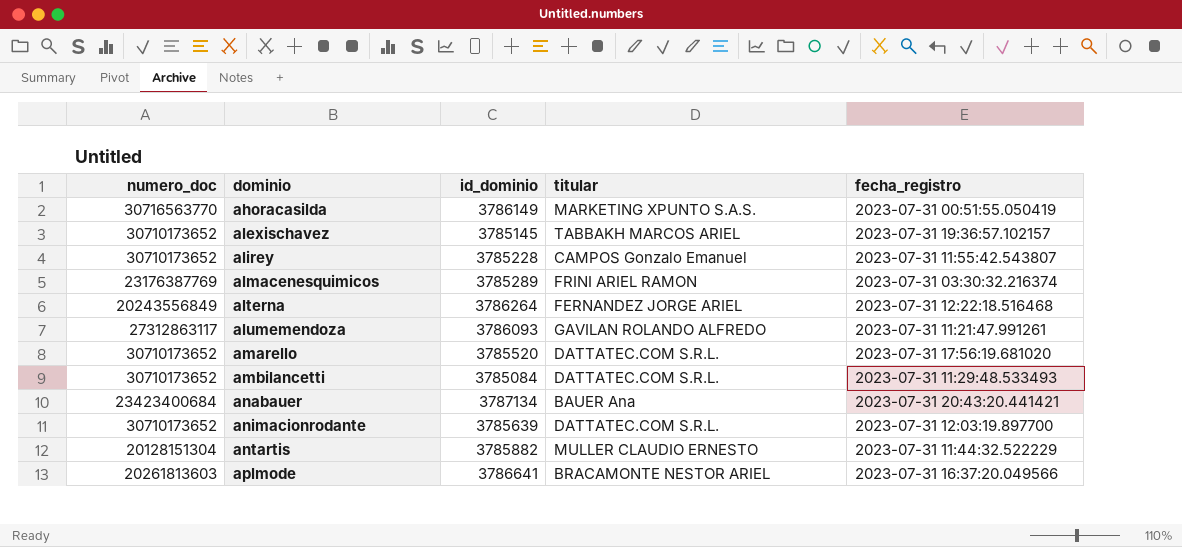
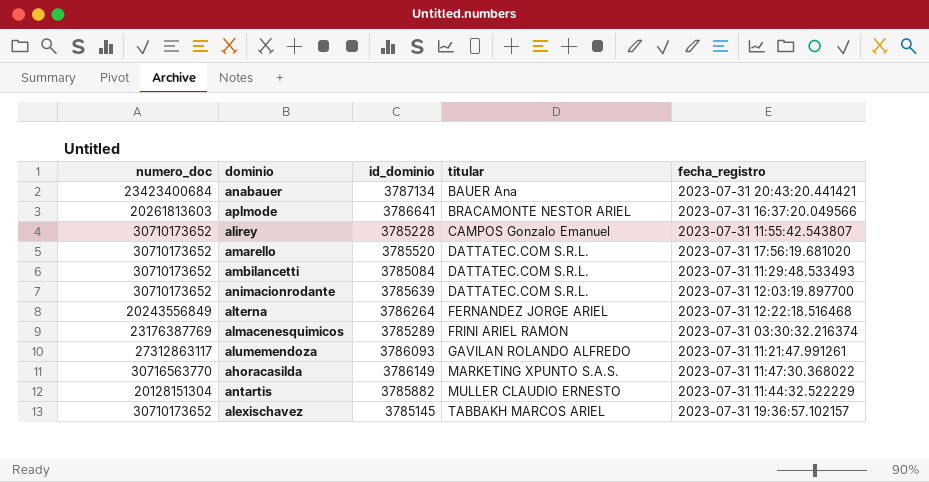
row order: dominio ascending -> titular ascending
ahoracasilda | fecha_registro: 2023-07-31 00:51:55.050419 -> 2023-07-31 11:47:30.368022

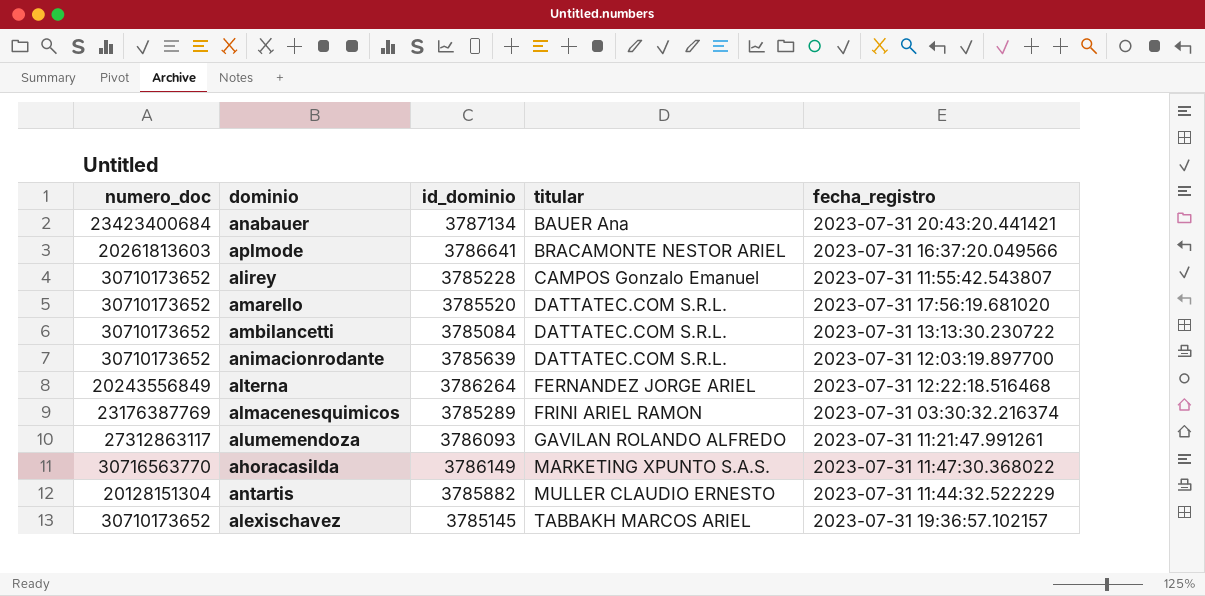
ambilancetti | fecha_registro: 2023-07-31 11:29:48.533493 -> 2023-07-31 13:13:30.230722

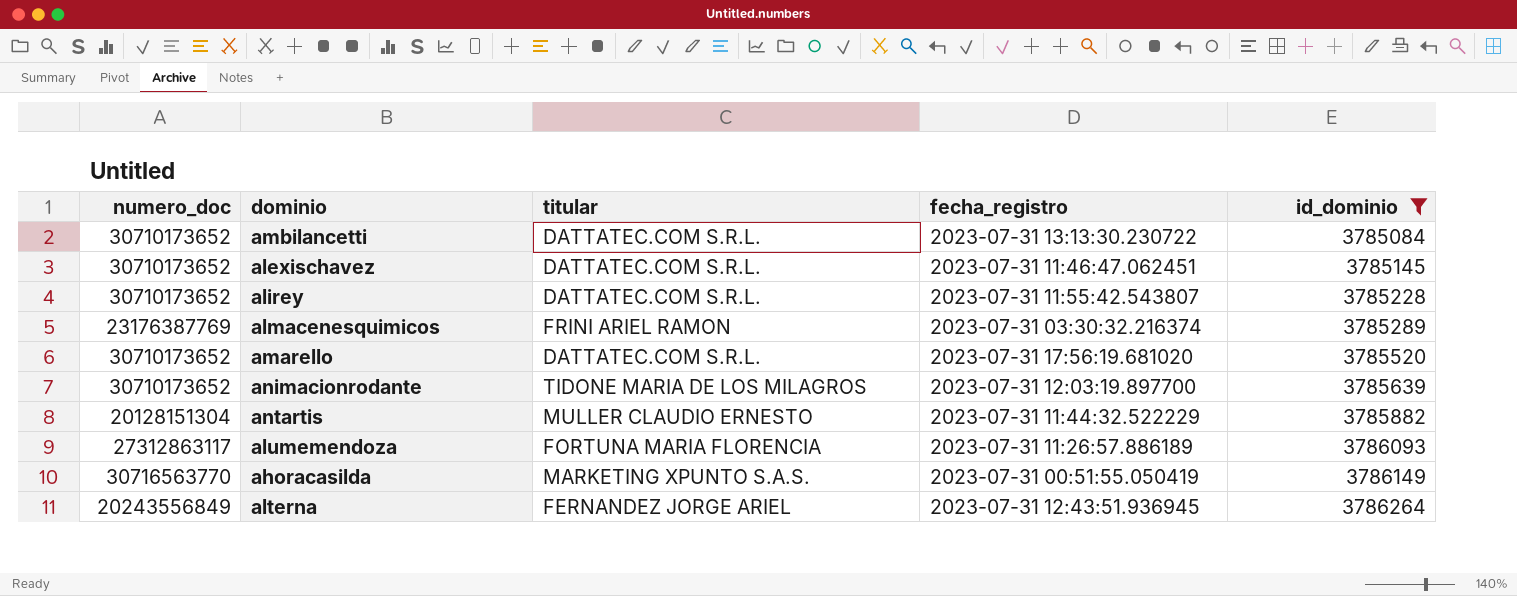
filter: none -> id_dominio <= 3786264
row order: titular ascending -> id_dominio ascending
column id_dominio | position: 3 -> 5
alexischavez | titular: TABBAKH MARCOS ARIEL -> DATTATEC.COM S.R.L.
alexischavez | fecha_registro: 2023-07-31 19:36:57.102157 -> 2023-07-31 11:46:47.062451
alirey | titular: CAMPOS Gonzalo Emanuel -> DATTATEC.COM S.R.L.
animacionrodante | titular: DATTATEC.COM S.R.L. -> TIDONE MARIA DE LOS MILAGROS
alumemendoza | titular: GAVILAN ROLANDO ALFREDO -> FORTUNA MARIA FLORENCIA
alumemendoza | fecha_registro: 2023-07-31 11:21:47.991261 -> 2023-07-31 11:26:57.886189
ahoracasilda | fecha_registro: 2023-07-31 11:47:30.368022 -> 2023-07-31 00:51:55.050419
alterna | fecha_registro: 2023-07-31 12:22:18.516468 -> 2023-07-31 12:43:51.936945

